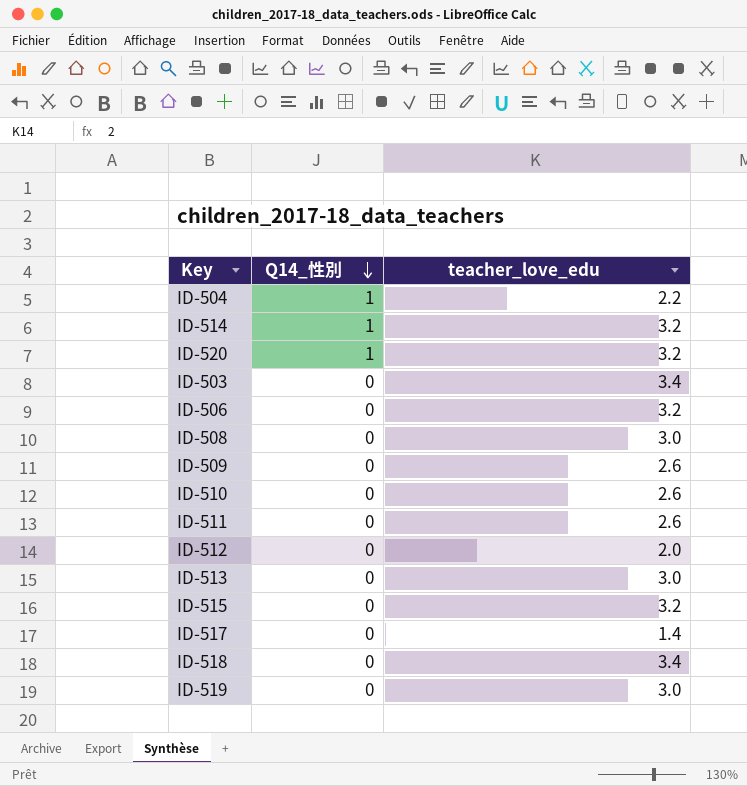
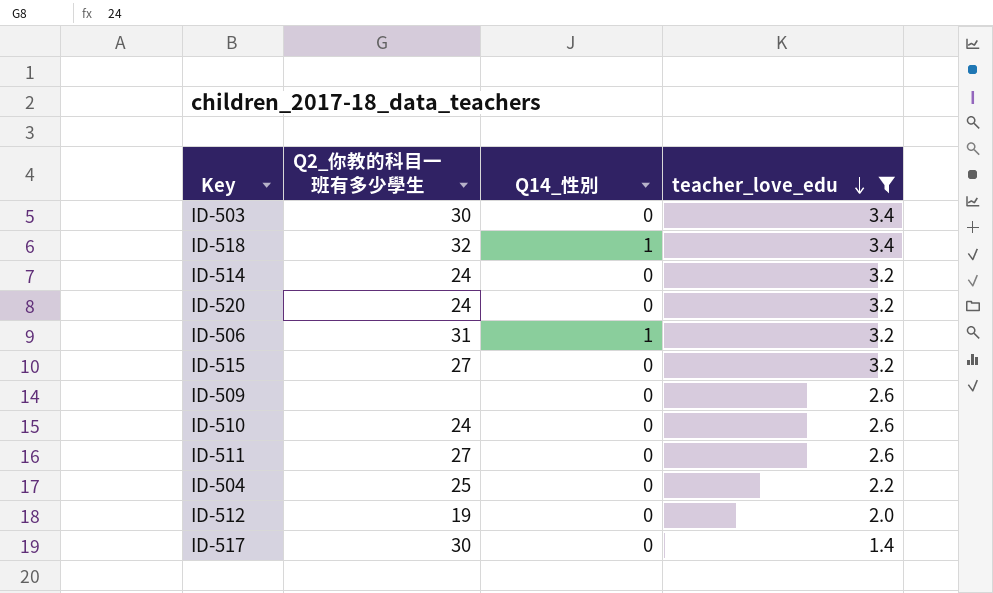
filter: none -> teacher_love_edu != 3.0
row order: Q14_性別 descending -> teacher_love_edu descending
column Q2_你教的科目一班有多少學生 | position: none -> 2
ID-518 | Q14_性別: 0 -> 1
ID-514 | Q14_性別: 1 -> 0
ID-520 | Q14_性別: 1 -> 0
ID-506 | Q14_性別: 0 -> 1
ID-504 | Q14_性別: 1 -> 0

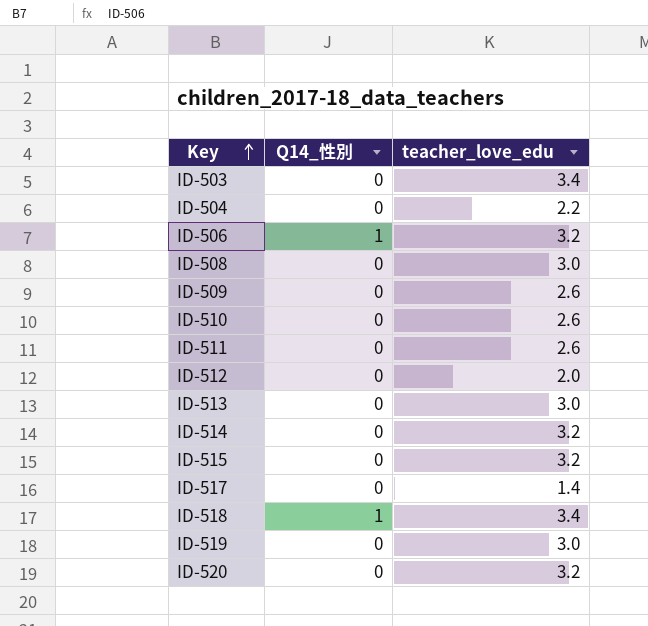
filter: teacher_love_edu != 3.0 -> none
row order: teacher_love_edu descending -> Key ascending
column Q2_你教的科目一班有多少學生 | position: 2 -> none

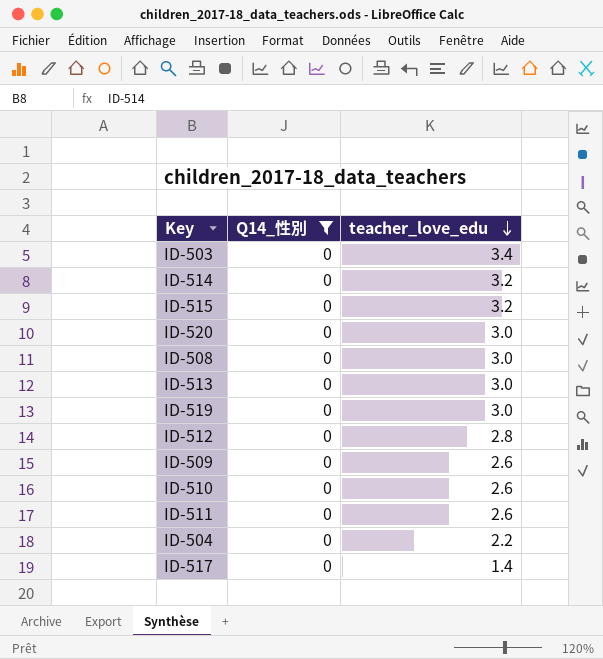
filter: none -> Q14_性別 = 0
row order: Key ascending -> teacher_love_edu descending
ID-520 | teacher_love_edu: 3.2 -> 3.0
ID-512 | teacher_love_edu: 2.0 -> 2.8

